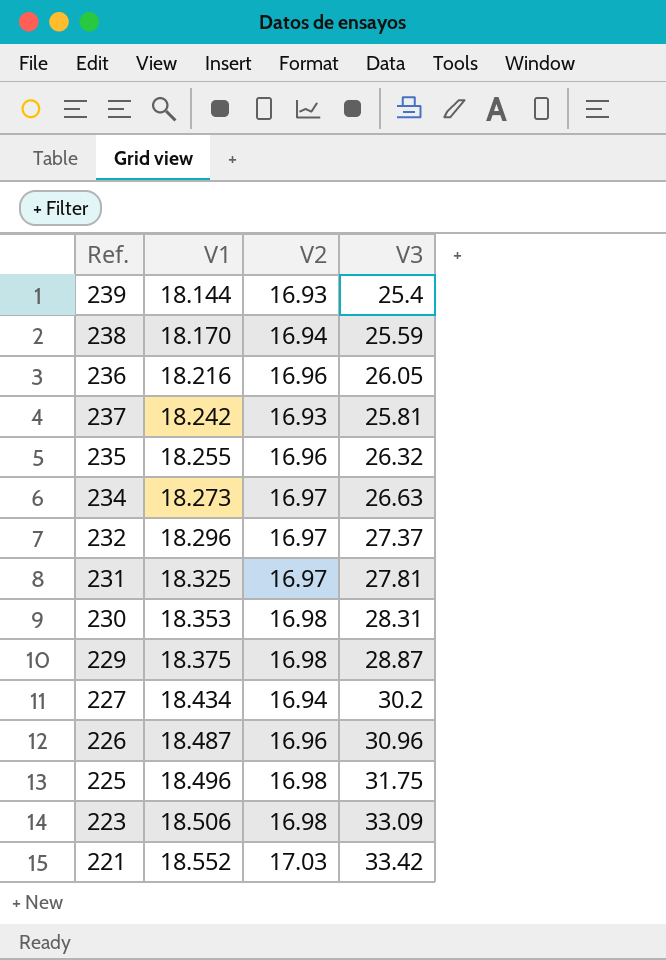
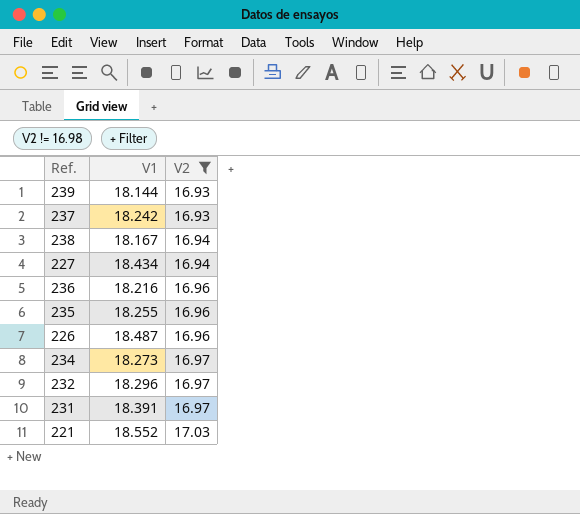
filter: none -> V2 != 16.98
row order: V1 ascending -> V2 ascending
column V3 | position: 4 -> none
238 | V1: 18.170 -> 18.167
231 | V1: 18.325 -> 18.391

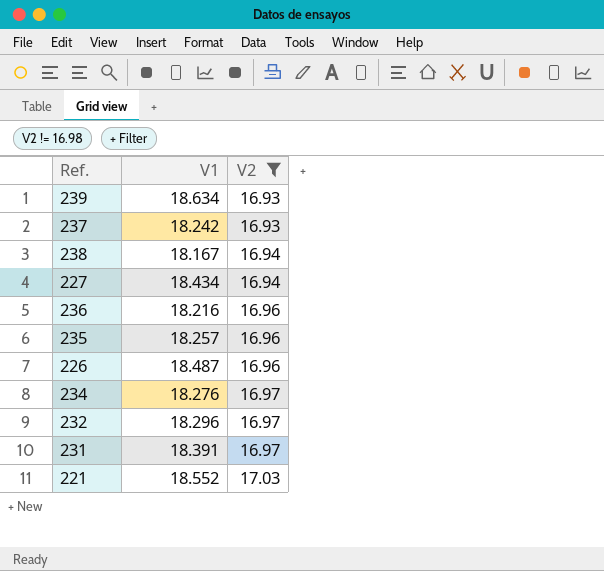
239 | V1: 18.144 -> 18.634
235 | V1: 18.255 -> 18.257
234 | V1: 18.273 -> 18.276

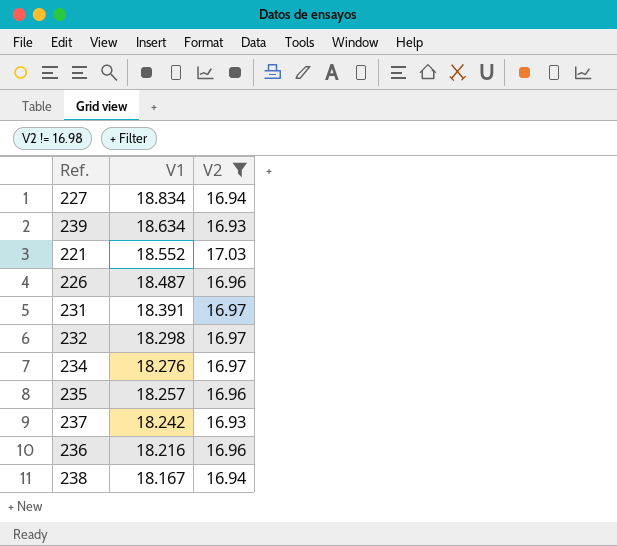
row order: V2 ascending -> V1 descending
227 | V1: 18.434 -> 18.834
232 | V1: 18.296 -> 18.298

